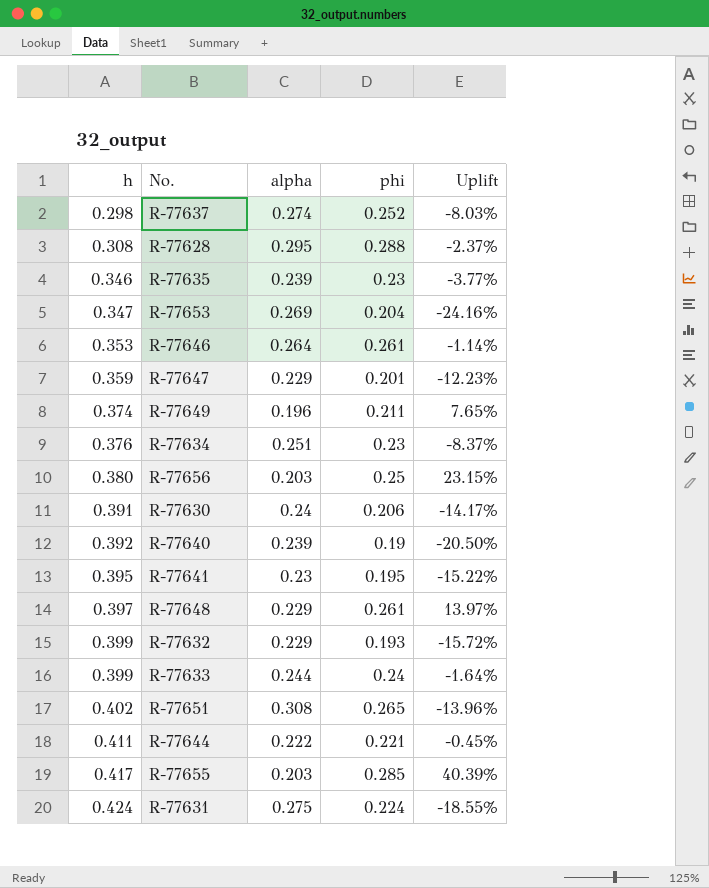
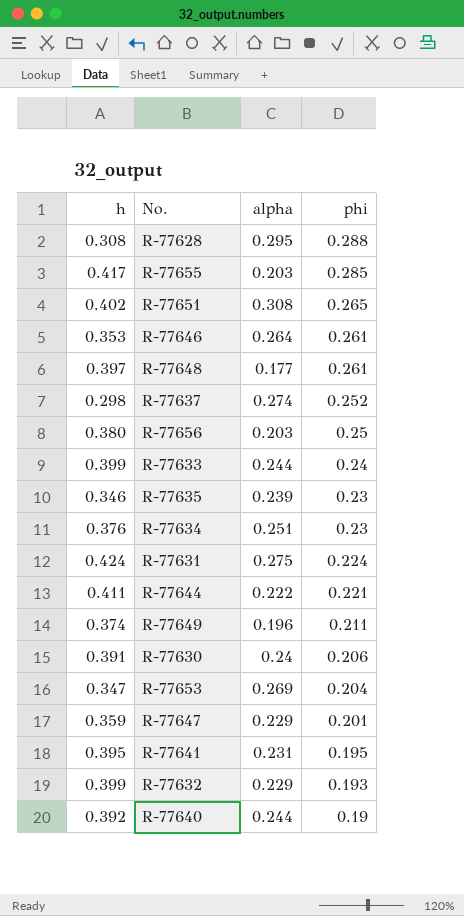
row order: h ascending -> phi descending
column Uplift | formula: ([phi] - [alpha]) / [alpha] -> none
R-77648 | alpha: 0.229 -> 0.177
R-77641 | alpha: 0.23 -> 0.231
R-77640 | alpha: 0.239 -> 0.244

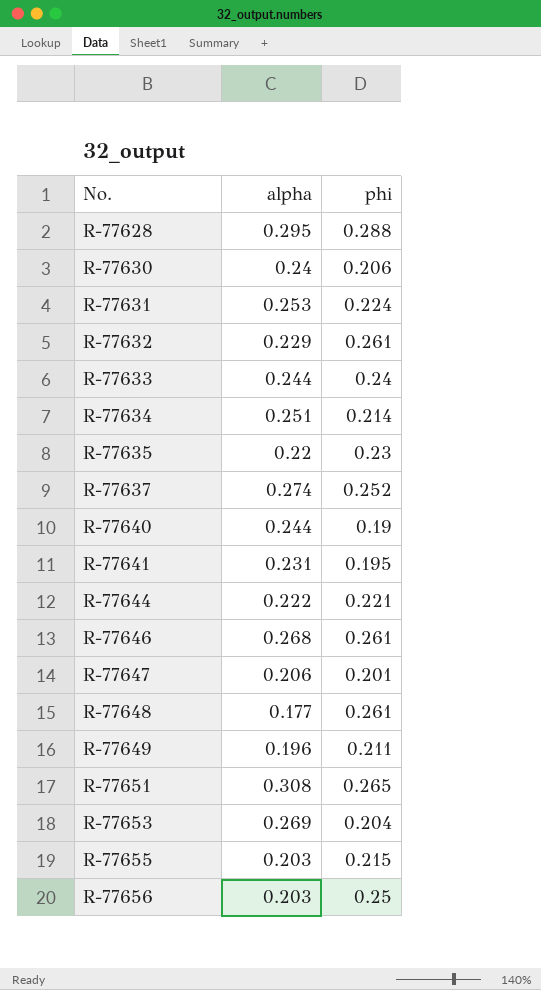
row order: phi descending -> No. ascending
column h | position: 1 -> none
R-77631 | alpha: 0.275 -> 0.253
R-77632 | phi: 0.193 -> 0.261
R-77634 | phi: 0.23 -> 0.214
R-77635 | alpha: 0.239 -> 0.22
R-77646 | alpha: 0.264 -> 0.268
R-77647 | alpha: 0.229 -> 0.206
R-77655 | phi: 0.285 -> 0.215

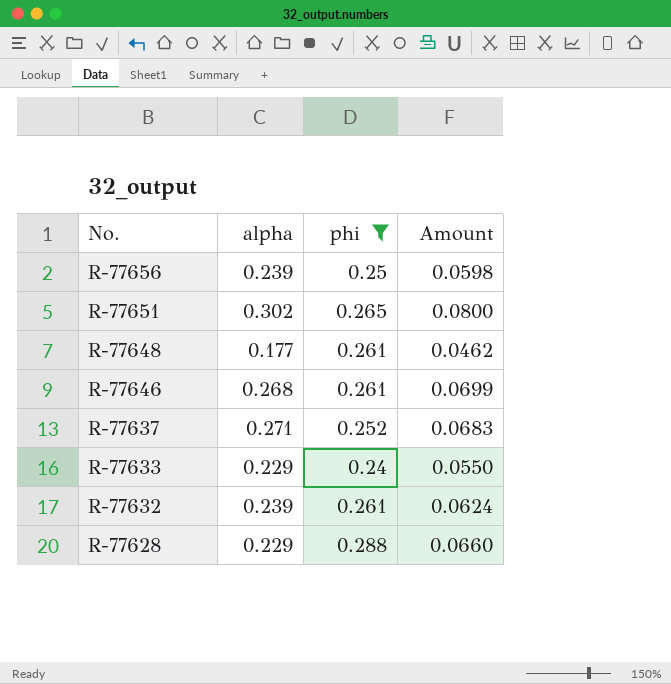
filter: none -> phi >= 0.24
row order: No. ascending -> No. descending
column Amount | formula: none -> [alpha] * [phi]
R-77656 | alpha: 0.203 -> 0.239
R-77651 | alpha: 0.308 -> 0.302
R-77637 | alpha: 0.274 -> 0.271
R-77633 | alpha: 0.244 -> 0.229
R-77632 | alpha: 0.229 -> 0.239
R-77628 | alpha: 0.295 -> 0.229

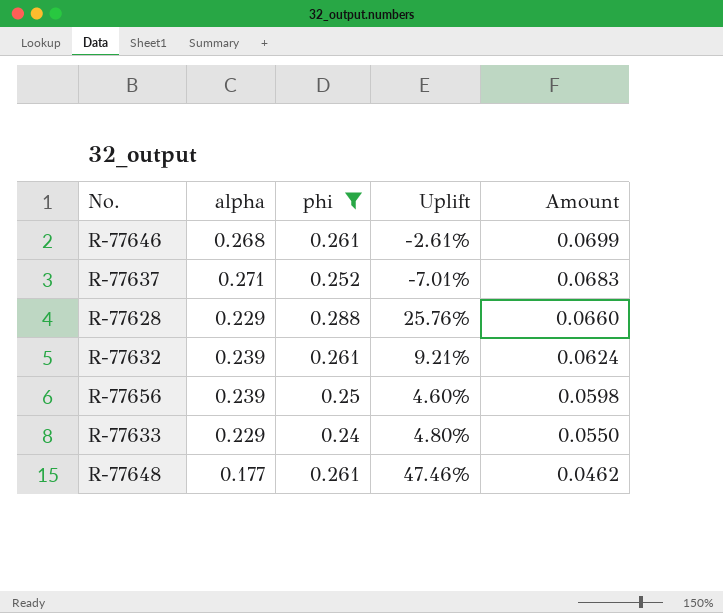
row order: No. descending -> Amount descending
column Uplift | formula: none -> ([phi] - [alpha]) / [alpha]
row R-77651: 0.302 | 0.265 | 0.0800 -> none

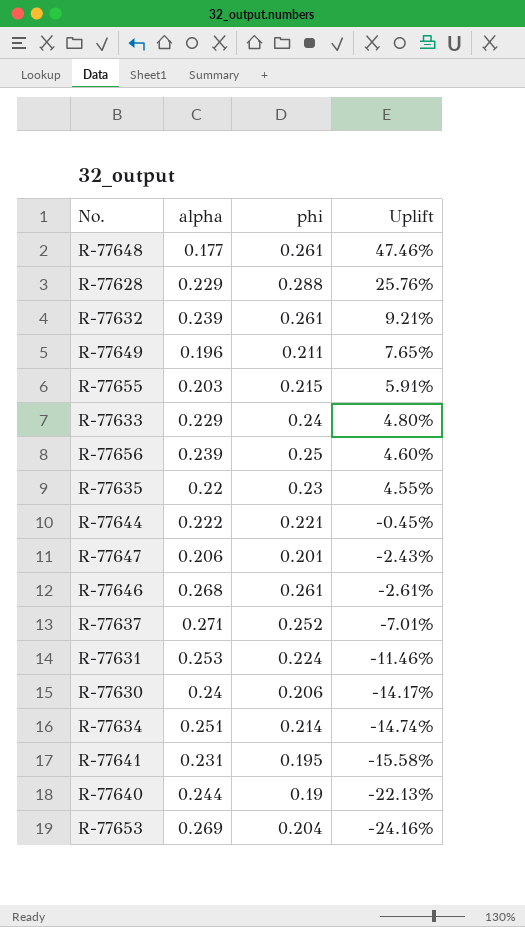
filter: phi >= 0.24 -> none
row order: Amount descending -> Uplift descending
column Amount | formula: [alpha] * [phi] -> none

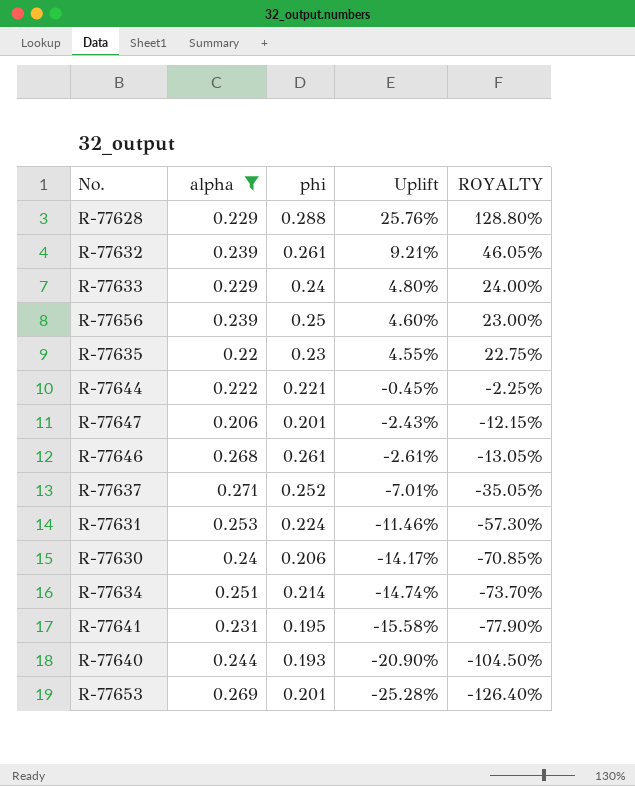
filter: none -> alpha >= 0.206
column ROYALTY | formula: none -> [Uplift] * 5
R-77640 | phi: 0.19 -> 0.193
R-77640 | Uplift: -22.13% -> -20.90%
R-77653 | phi: 0.204 -> 0.201
R-77653 | Uplift: -24.16% -> -25.28%

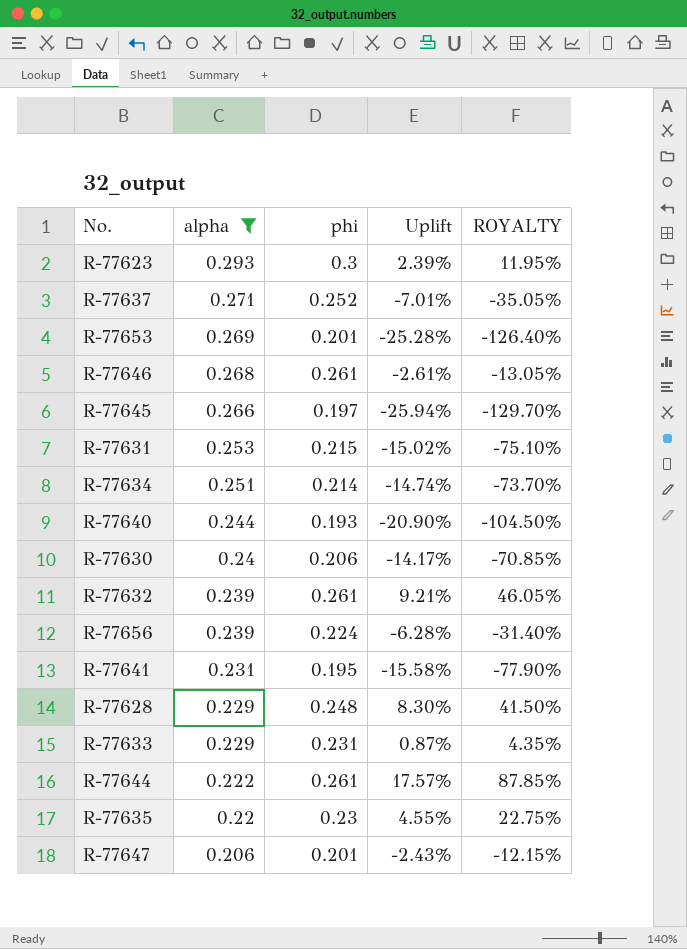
row order: Uplift descending -> alpha descending
row R-77623: none -> 0.293 | 0.3 | 2.39% | 11.95%
row R-77645: none -> 0.266 | 0.197 | -25.94% | -129.70%
R-77631 | phi: 0.224 -> 0.215
R-77631 | Uplift: -11.46% -> -15.02%
R-77631 | ROYALTY: -57.30% -> -75.10%
R-77656 | phi: 0.25 -> 0.224
R-77656 | Uplift: 4.60% -> -6.28%
R-77656 | ROYALTY: 23.00% -> -31.40%
R-77628 | phi: 0.288 -> 0.248
R-77628 | Uplift: 25.76% -> 8.30%
R-77628 | ROYALTY: 128.80% -> 41.50%
R-77633 | phi: 0.24 -> 0.231
R-77633 | Uplift: 4.80% -> 0.87%
R-77633 | ROYALTY: 24.00% -> 4.35%
R-77644 | phi: 0.221 -> 0.261
R-77644 | Uplift: -0.45% -> 17.57%
R-77644 | ROYALTY: -2.25% -> 87.85%

